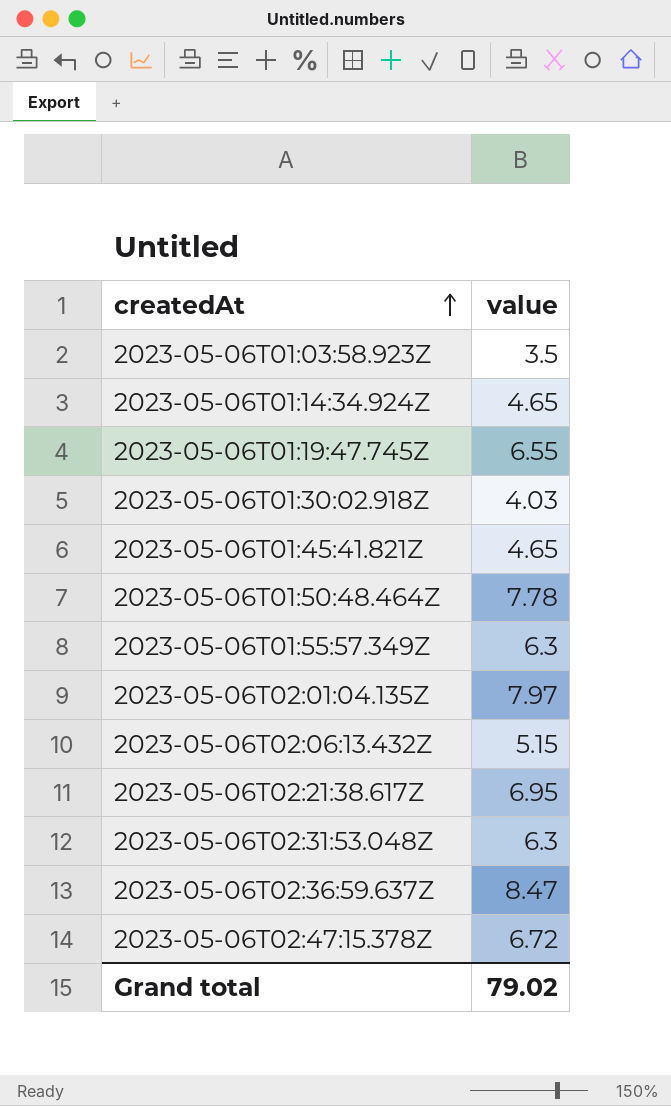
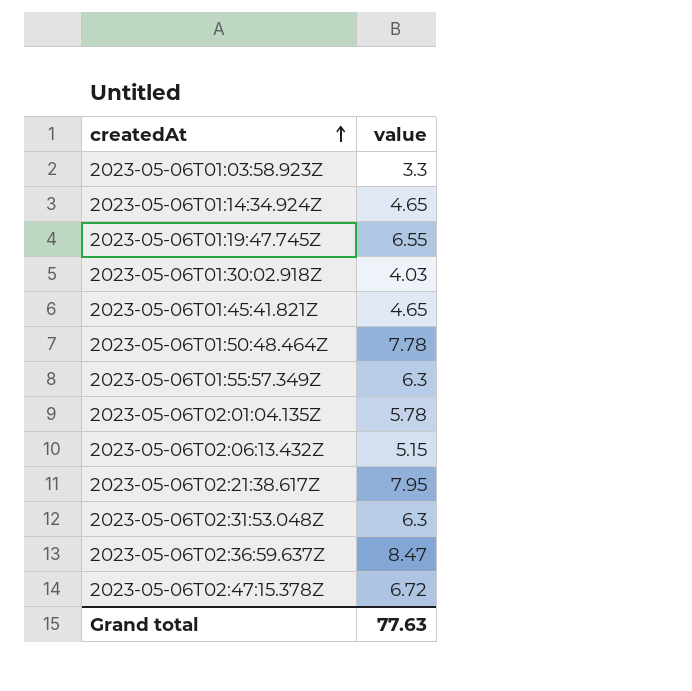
2023-05-06T01:03:58.923Z | value: 3.5 -> 3.3
2023-05-06T02:01:04.135Z | value: 7.97 -> 5.78
2023-05-06T02:21:38.617Z | value: 6.95 -> 7.95
Grand total | value: 79.02 -> 77.63

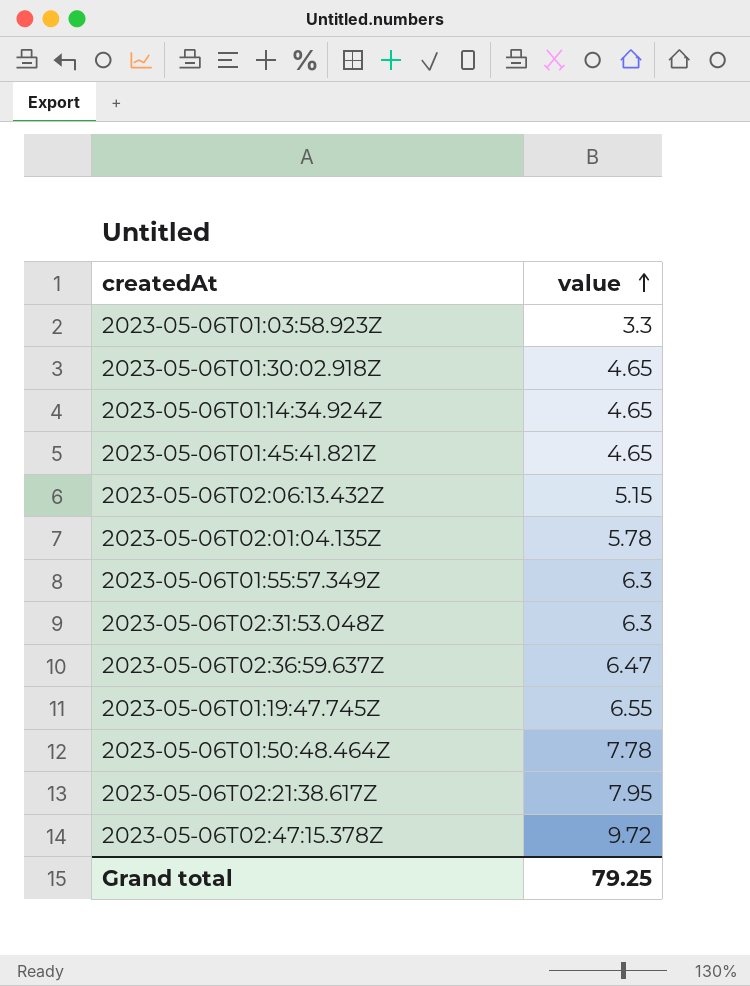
row order: createdAt ascending -> value ascending
2023-05-06T01:30:02.918Z | value: 4.03 -> 4.65
2023-05-06T02:36:59.637Z | value: 8.47 -> 6.47
2023-05-06T02:47:15.378Z | value: 6.72 -> 9.72
Grand total | value: 77.63 -> 79.25

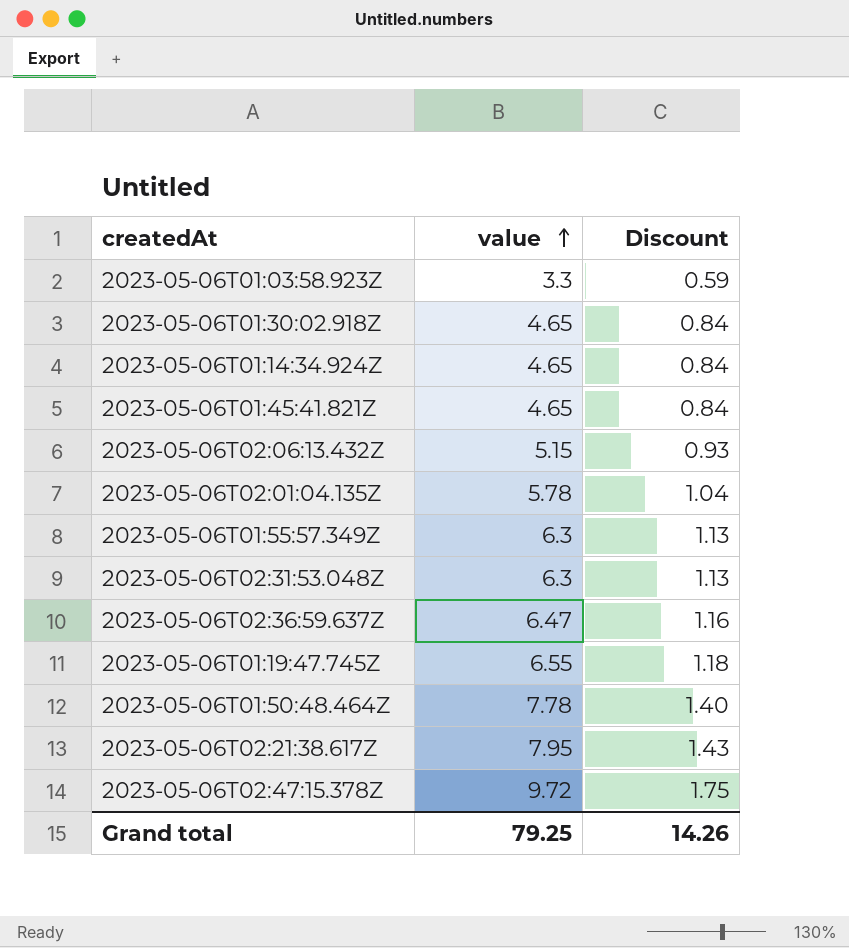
column Discount | formula: none -> [value] * 0.18

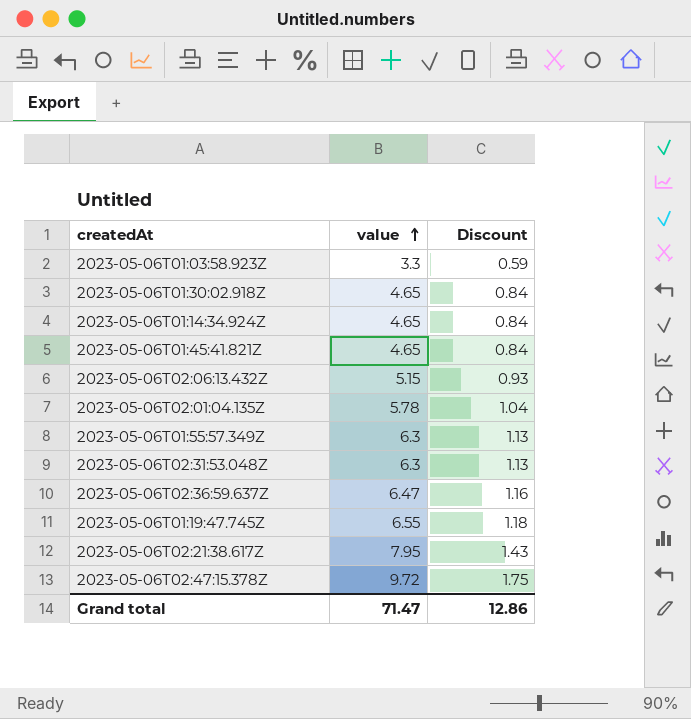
row 2023-05-06T01:50:48.464Z: 7.78 | 1.40 -> none
Grand total | value: 79.25 -> 71.47
Grand total | Discount: 14.26 -> 12.86

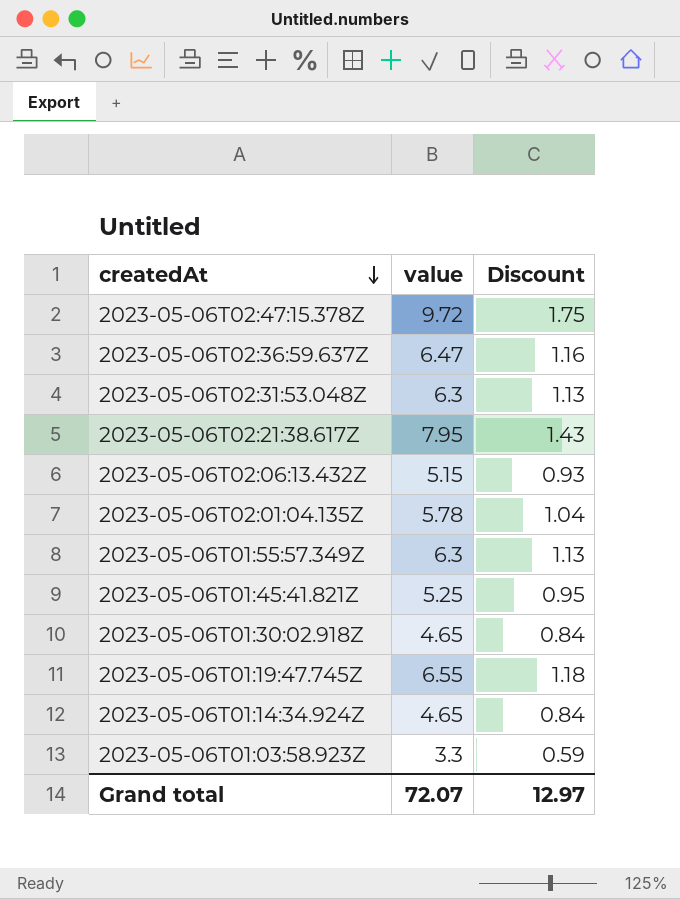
row order: value ascending -> createdAt descending
2023-05-06T01:45:41.821Z | value: 4.65 -> 5.25
2023-05-06T01:45:41.821Z | Discount: 0.84 -> 0.95
Grand total | value: 71.47 -> 72.07
Grand total | Discount: 12.86 -> 12.97

